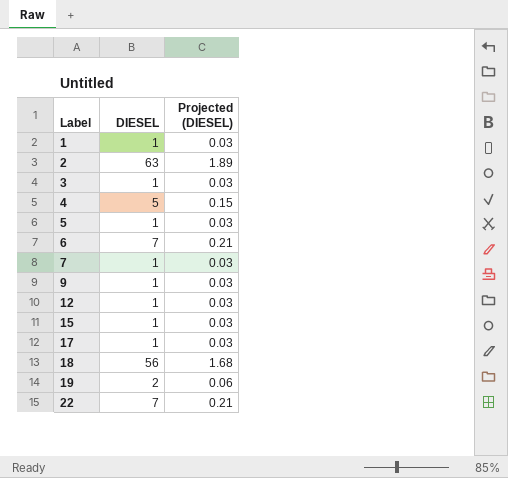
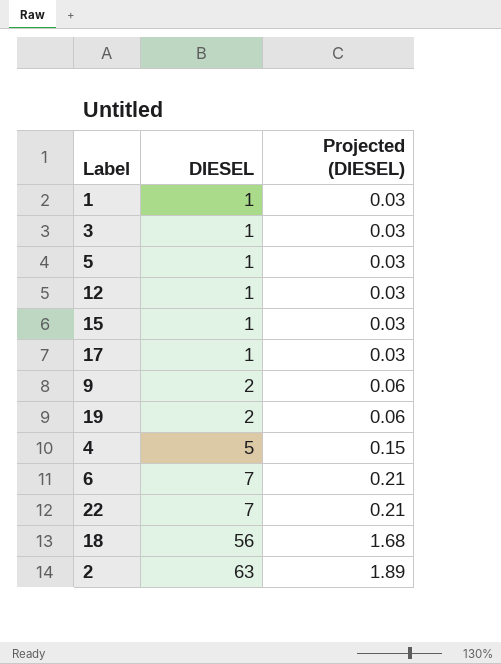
row order: Label ascending -> DIESEL ascending
row 7: 1 | 0.03 -> none
9 | DIESEL: 1 -> 2
9 | Projected (DIESEL): 0.03 -> 0.06

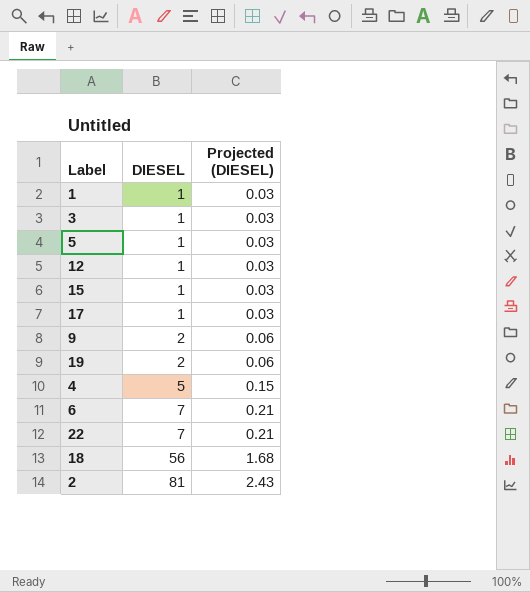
2 | DIESEL: 63 -> 81
2 | Projected (DIESEL): 1.89 -> 2.43

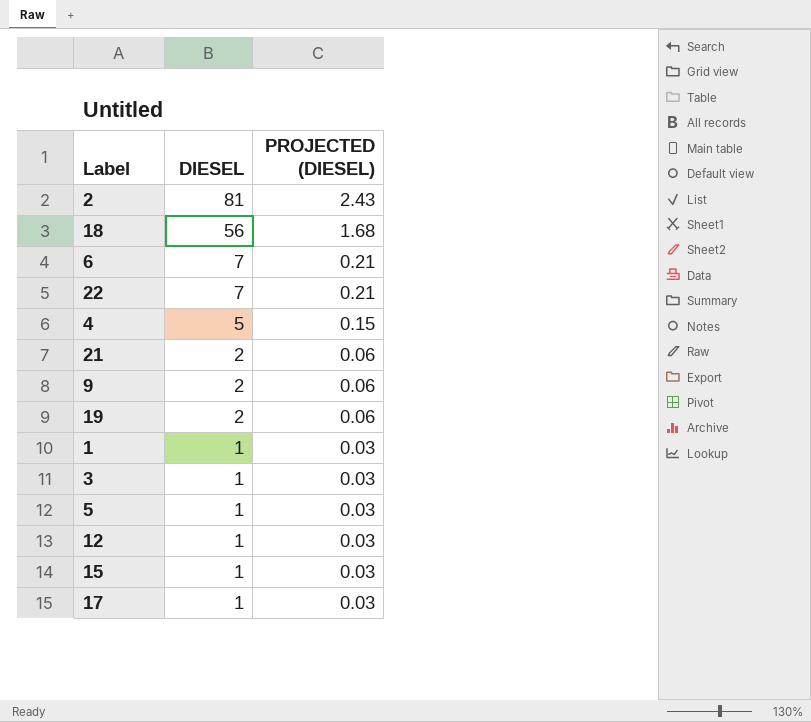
row order: DIESEL ascending -> DIESEL descending
column name: Projected (DIESEL) -> PROJECTED (DIESEL)
row 21: none -> 2 | 0.06

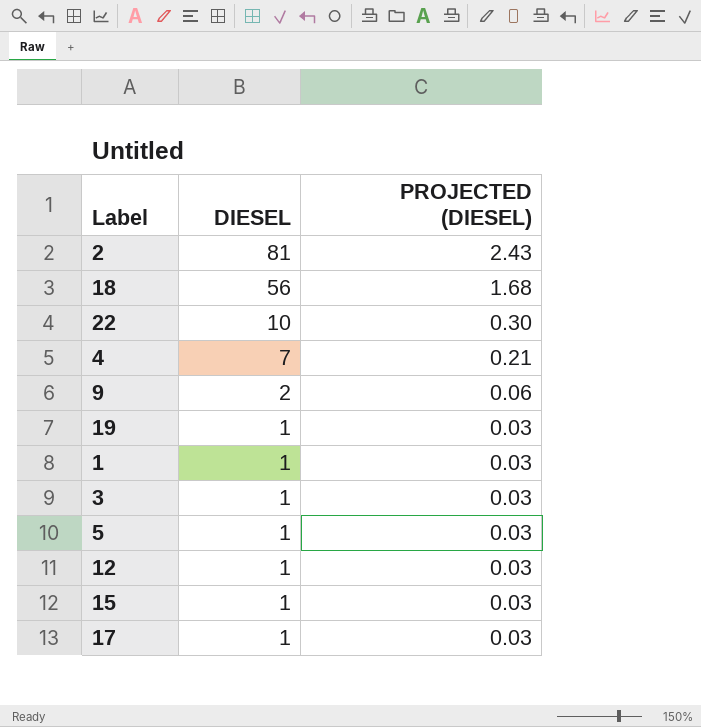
row 6: 7 | 0.21 -> none
row 21: 2 | 0.06 -> none
22 | DIESEL: 7 -> 10
22 | PROJECTED (DIESEL): 0.21 -> 0.30
4 | DIESEL: 5 -> 7
4 | PROJECTED (DIESEL): 0.15 -> 0.21
19 | DIESEL: 2 -> 1
19 | PROJECTED (DIESEL): 0.06 -> 0.03

